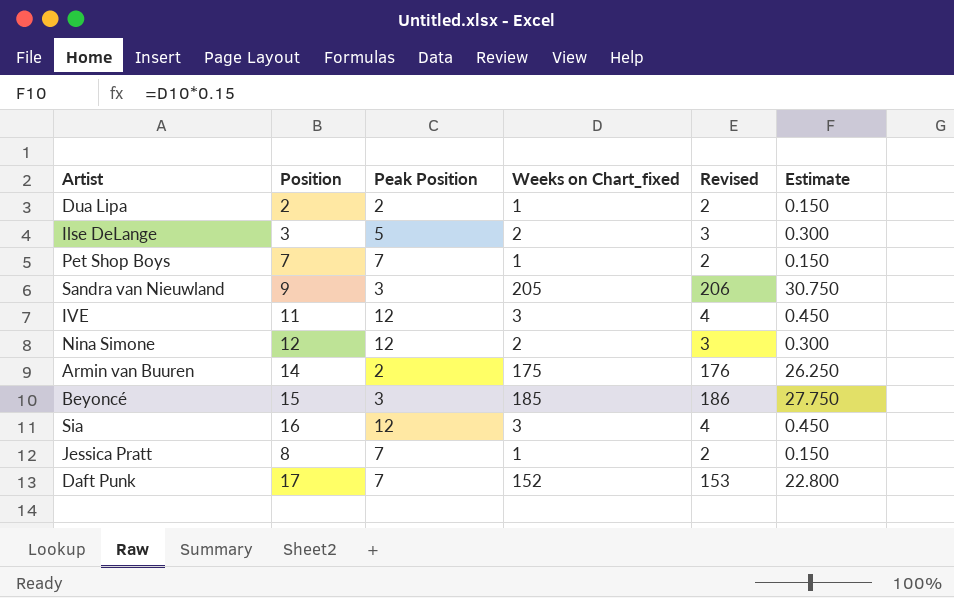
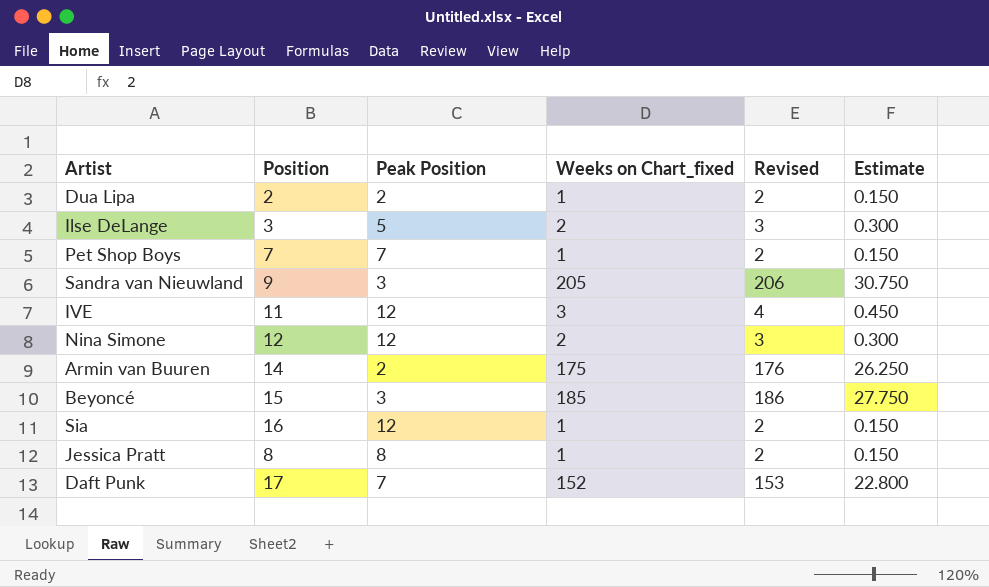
Sia | Weeks on Chart_fixed: 3 -> 1
Sia | Revised: 4 -> 2
Sia | Estimate: 0.450 -> 0.150
Jessica Pratt | Peak Position: 7 -> 8

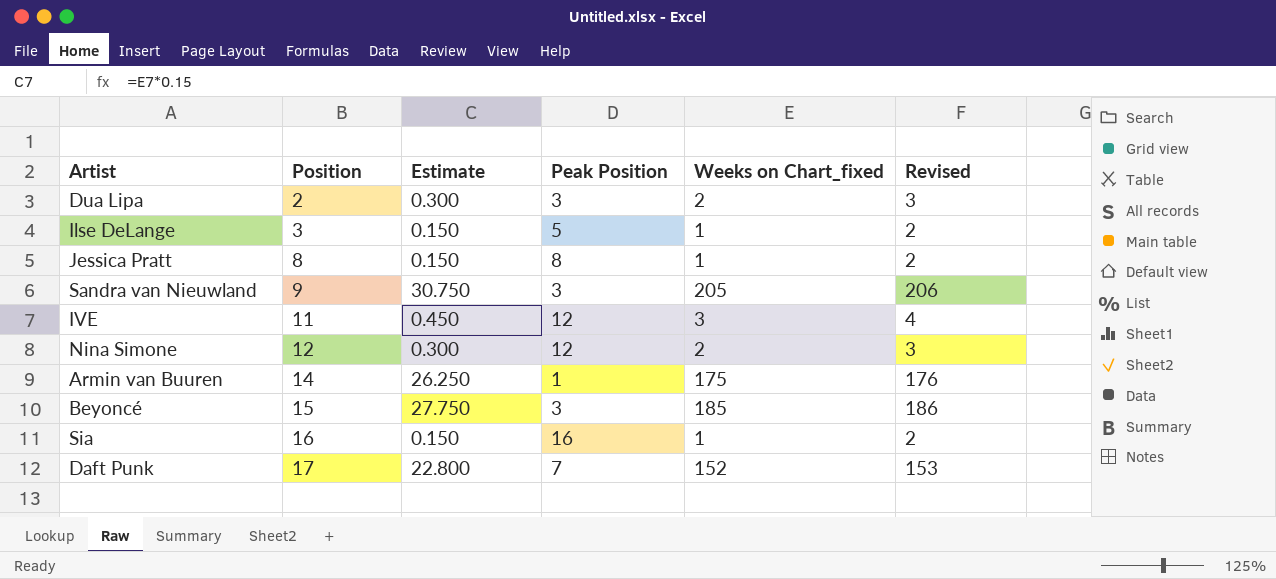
row order: none -> Position ascending
column Estimate | position: 6 -> 3
row Pet Shop Boys: 7 | 7 | 1 | 2 | 0.150 -> none
Dua Lipa | Estimate: 0.150 -> 0.300
Dua Lipa | Peak Position: 2 -> 3
Dua Lipa | Weeks on Chart_fixed: 1 -> 2
Dua Lipa | Revised: 2 -> 3
Ilse DeLange | Estimate: 0.300 -> 0.150
Ilse DeLange | Weeks on Chart_fixed: 2 -> 1
Ilse DeLange | Revised: 3 -> 2
Armin van Buuren | Peak Position: 2 -> 1
Sia | Peak Position: 12 -> 16

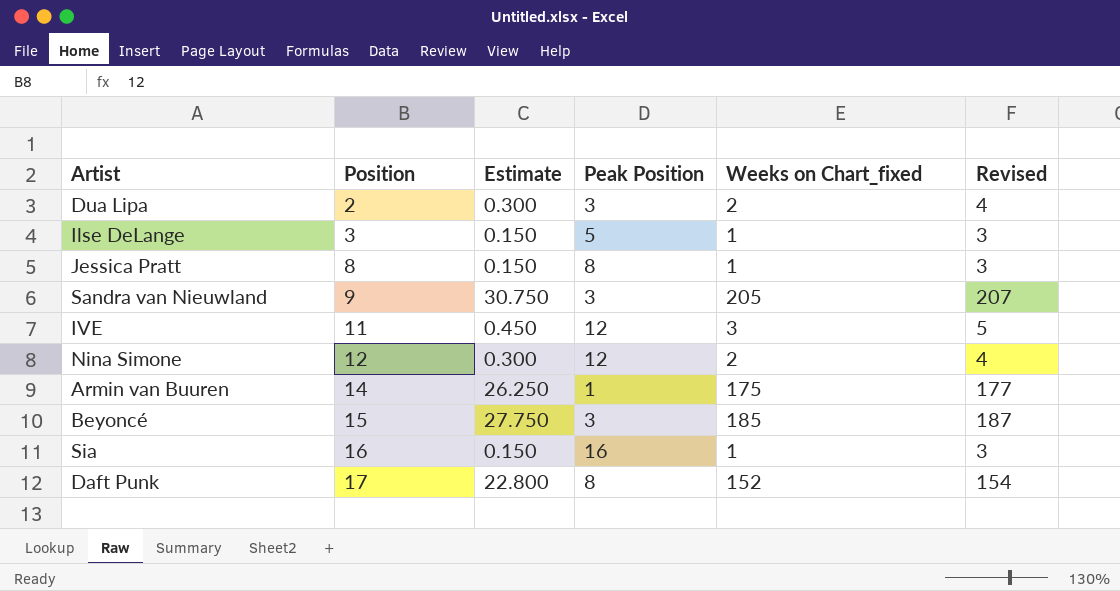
column Revised | formula: [Weeks on Chart_fixed] + 1 -> [Weeks on Chart_fixed] + 2
Daft Punk | Peak Position: 7 -> 8

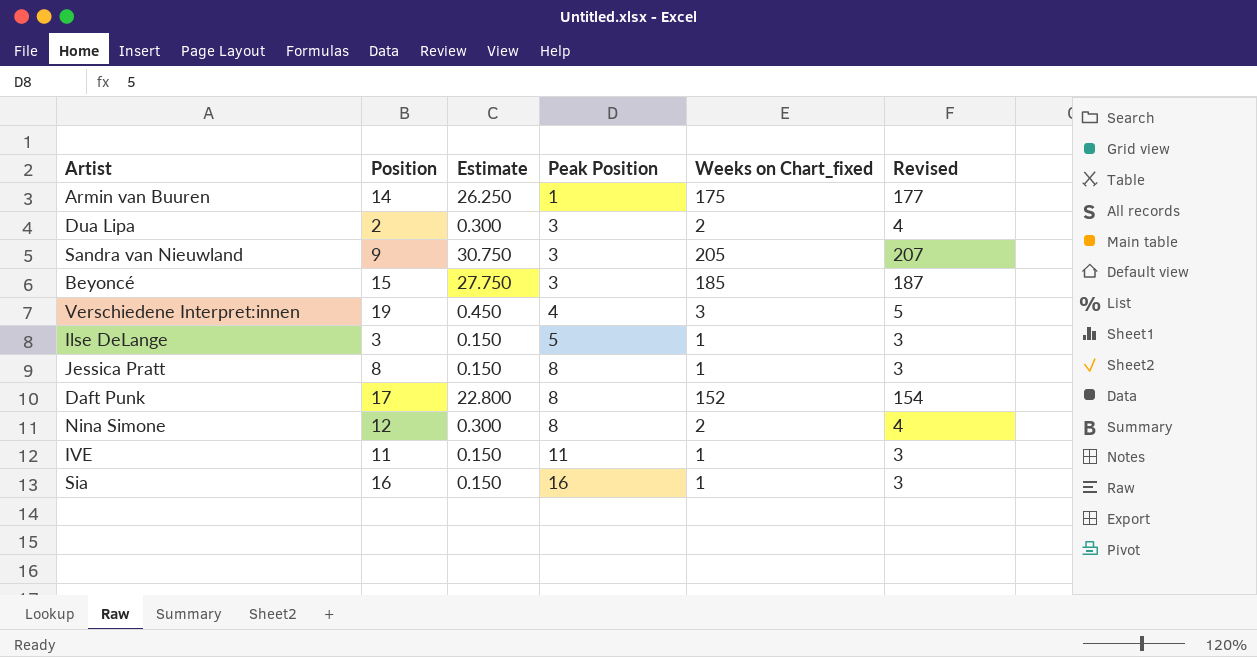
row order: Position ascending -> Peak Position ascending
row Verschiedene Interpret:innen: none -> 19 | 0.450 | 4 | 3 | 5
Nina Simone | Peak Position: 12 -> 8
IVE | Estimate: 0.450 -> 0.150
IVE | Peak Position: 12 -> 11
IVE | Weeks on Chart_fixed: 3 -> 1
IVE | Revised: 5 -> 3

